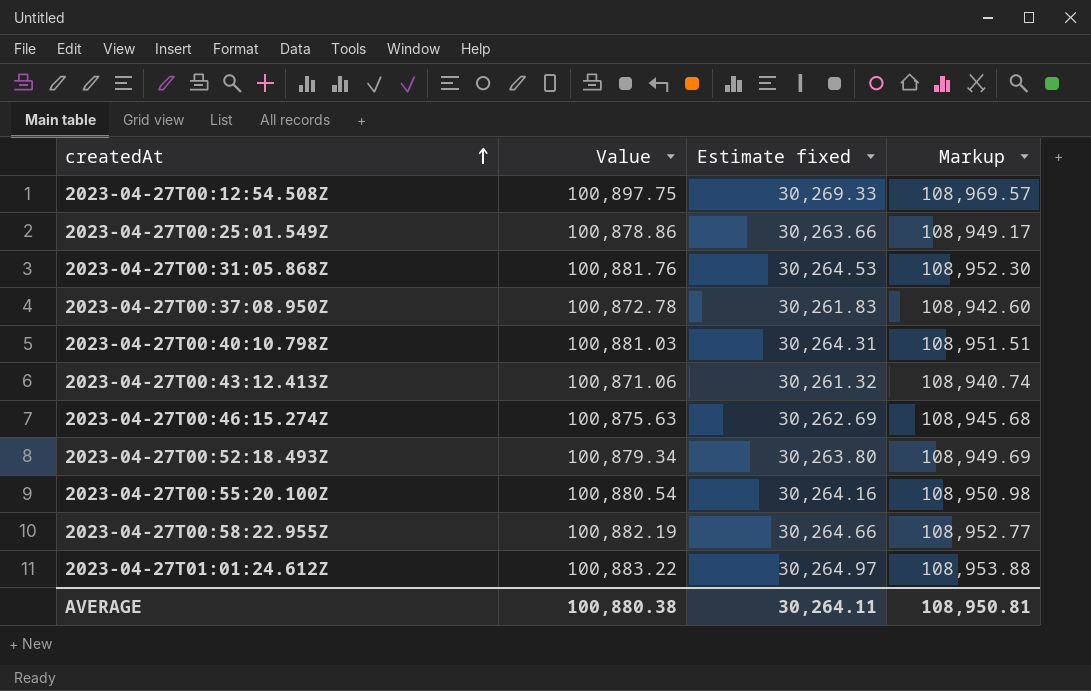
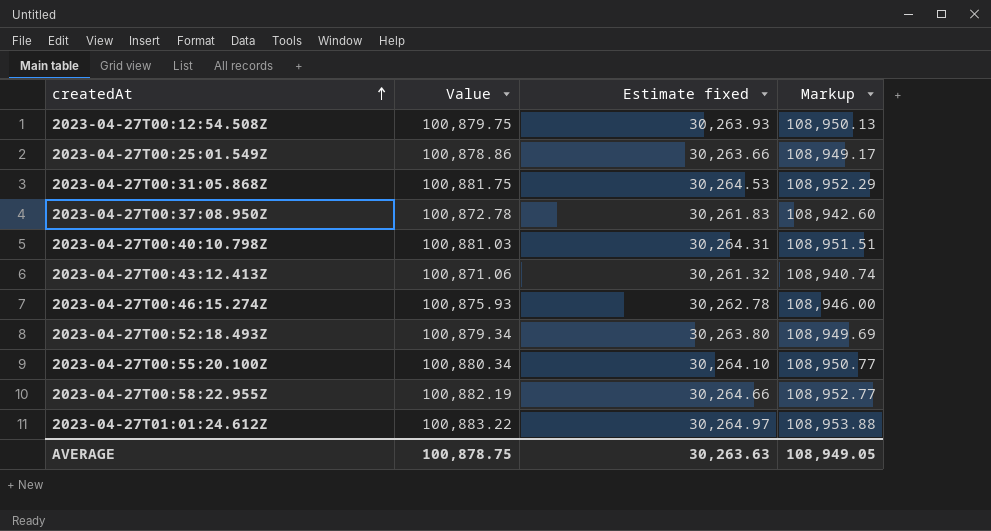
2023-04-27T00:12:54.508Z | Value: 100,897.75 -> 100,879.75
2023-04-27T00:12:54.508Z | Estimate fixed: 30,269.33 -> 30,263.93
2023-04-27T00:12:54.508Z | Markup: 108,969.57 -> 108,950.13
2023-04-27T00:31:05.868Z | Value: 100,881.76 -> 100,881.75
2023-04-27T00:31:05.868Z | Markup: 108,952.30 -> 108,952.29
2023-04-27T00:46:15.274Z | Value: 100,875.63 -> 100,875.93
2023-04-27T00:46:15.274Z | Estimate fixed: 30,262.69 -> 30,262.78
2023-04-27T00:46:15.274Z | Markup: 108,945.68 -> 108,946.00
2023-04-27T00:55:20.100Z | Value: 100,880.54 -> 100,880.34
2023-04-27T00:55:20.100Z | Estimate fixed: 30,264.16 -> 30,264.10
2023-04-27T00:55:20.100Z | Markup: 108,950.98 -> 108,950.77
AVERAGE | Value: 100,880.38 -> 100,878.75
AVERAGE | Estimate fixed: 30,264.11 -> 30,263.63
AVERAGE | Markup: 108,950.81 -> 108,949.05

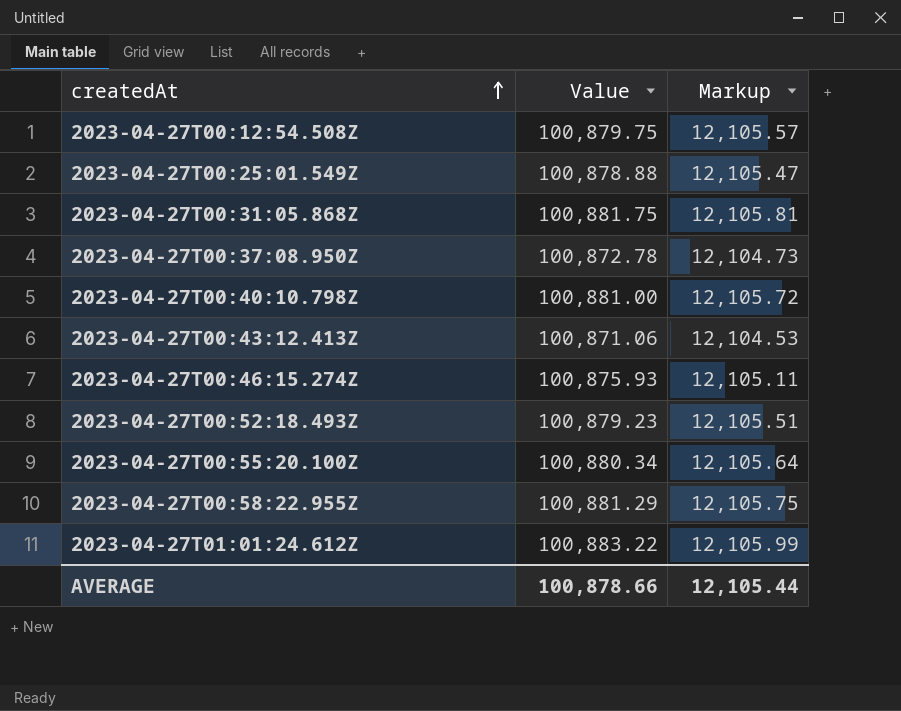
column Estimate fixed | formula: [Value] * 0.3 -> none
column Markup | formula: [Value] * 1.08 -> [Value] * 0.12
2023-04-27T00:25:01.549Z | Value: 100,878.86 -> 100,878.88
2023-04-27T00:40:10.798Z | Value: 100,881.03 -> 100,881.00
2023-04-27T00:52:18.493Z | Value: 100,879.34 -> 100,879.23
2023-04-27T00:58:22.955Z | Value: 100,882.19 -> 100,881.29
AVERAGE | Value: 100,878.75 -> 100,878.66
AVERAGE | Markup: 108,949.05 -> 12,105.44

